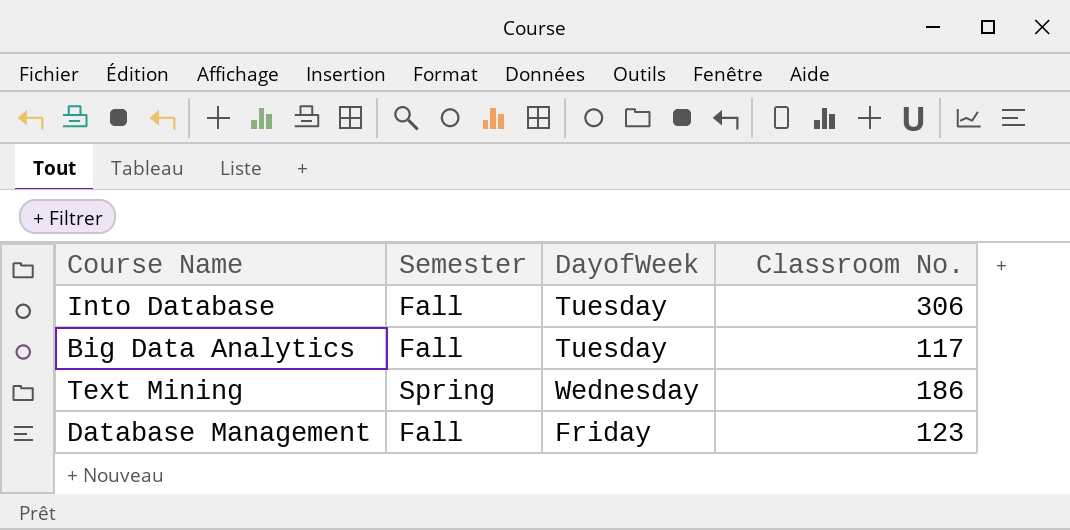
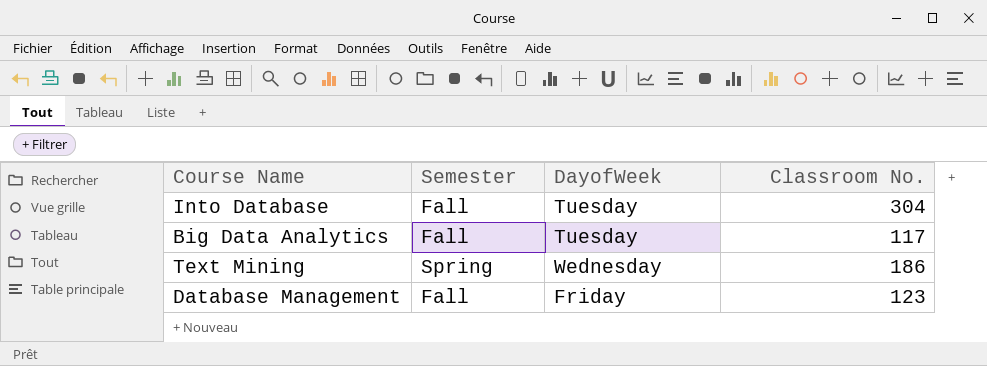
Into Database | Classroom No.: 306 -> 304

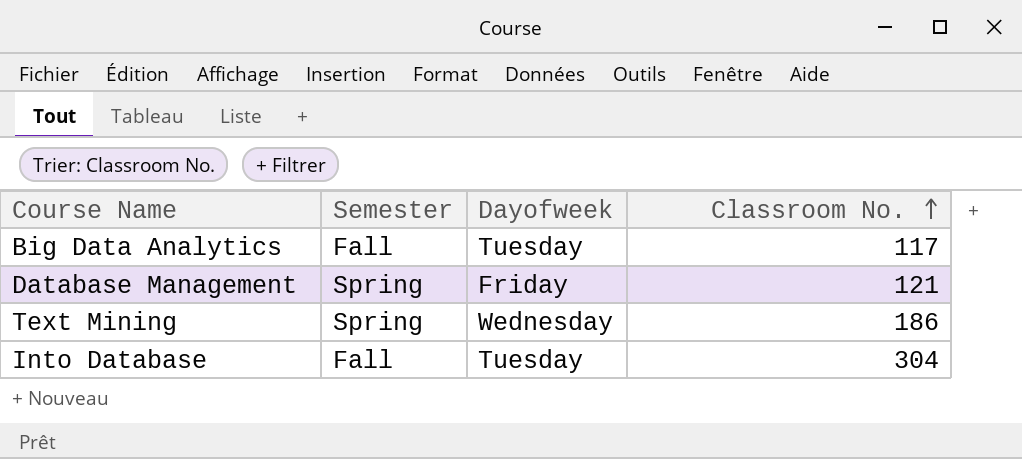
row order: none -> Classroom No. ascending
column name: DayofWeek -> Dayofweek
Database Management | Semester: Fall -> Spring
Database Management | Classroom No.: 123 -> 121

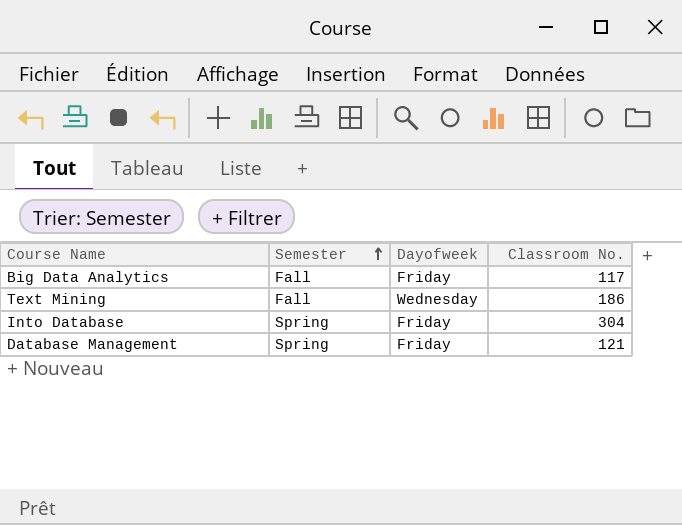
row order: Classroom No. ascending -> Semester ascending
Big Data Analytics | Dayofweek: Tuesday -> Friday
Text Mining | Semester: Spring -> Fall
Into Database | Semester: Fall -> Spring
Into Database | Dayofweek: Tuesday -> Friday

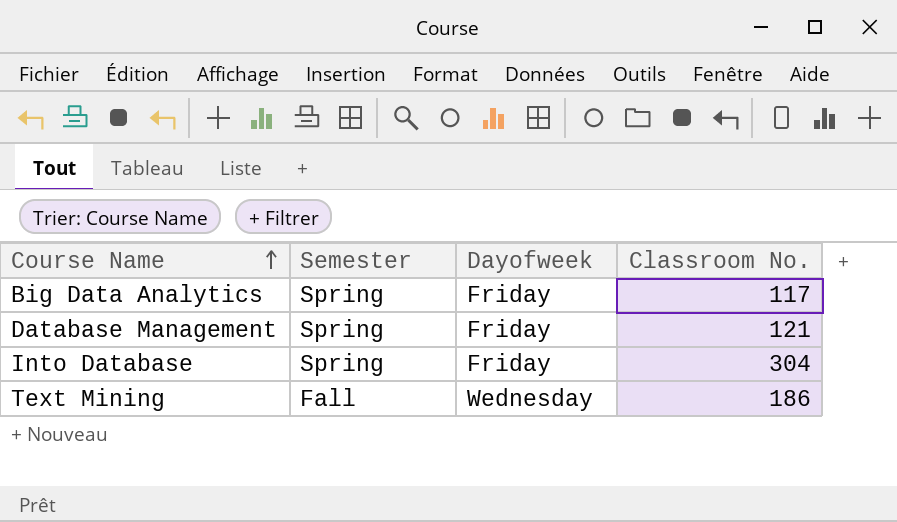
row order: Semester ascending -> Course Name ascending
Big Data Analytics | Semester: Fall -> Spring

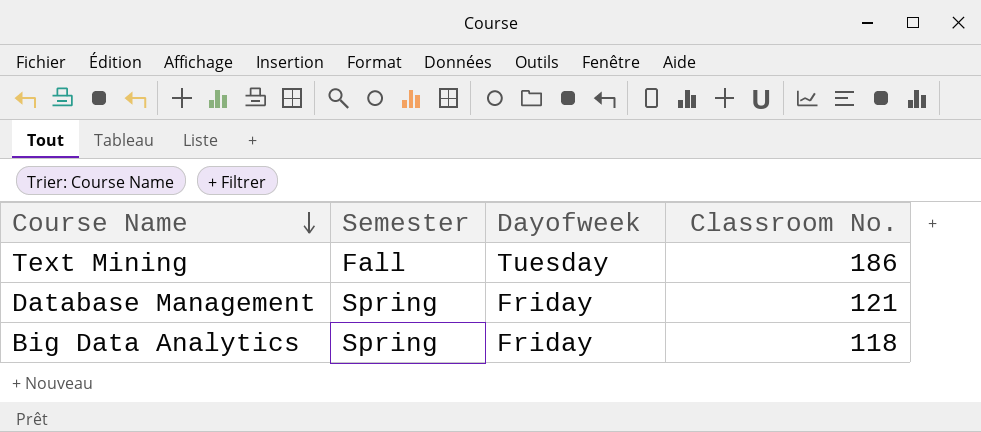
row order: Course Name ascending -> Course Name descending
row Into Database: Spring | Friday | 304 -> none
Text Mining | Dayofweek: Wednesday -> Tuesday
Big Data Analytics | Classroom No.: 117 -> 118

